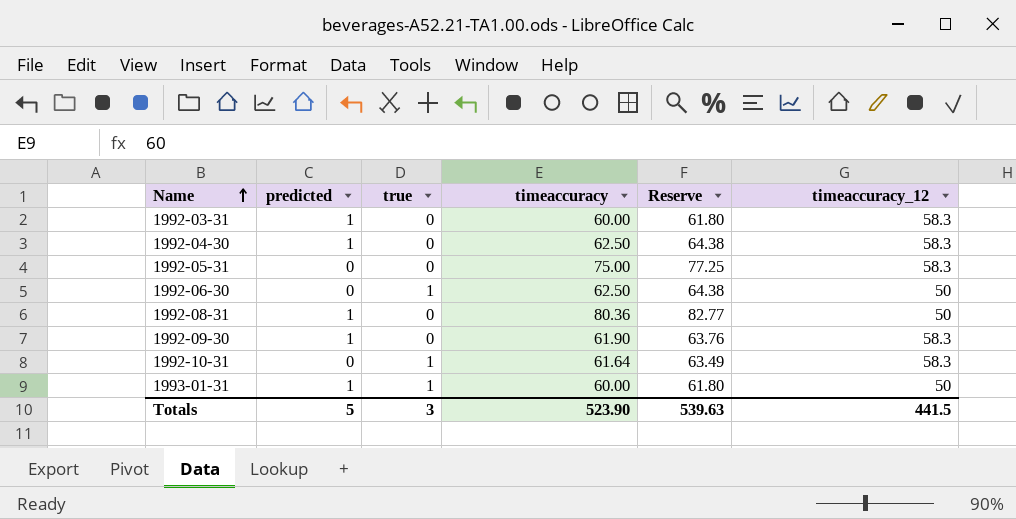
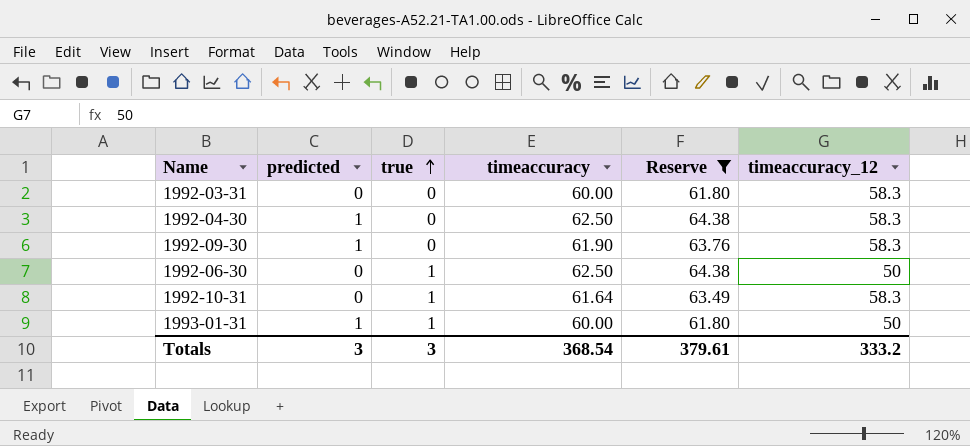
filter: none -> Reserve <= 64.38
row order: Name ascending -> true ascending
1992-03-31 | predicted: 1 -> 0
Totals | predicted: 5 -> 3
Totals | timeaccuracy: 523.90 -> 368.54
Totals | Reserve: 539.63 -> 379.61
Totals | timeaccuracy_12: 441.5 -> 333.2

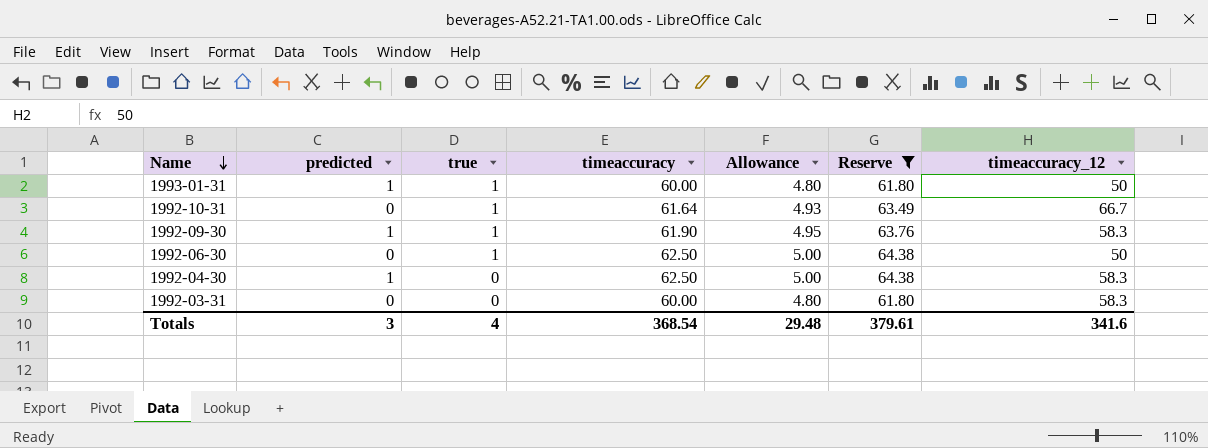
row order: true ascending -> Name descending
column Allowance | formula: none -> [timeaccuracy] * 0.08
1992-10-31 | timeaccuracy_12: 58.3 -> 66.7
1992-09-30 | true: 0 -> 1
Totals | true: 3 -> 4
Totals | timeaccuracy_12: 333.2 -> 341.6

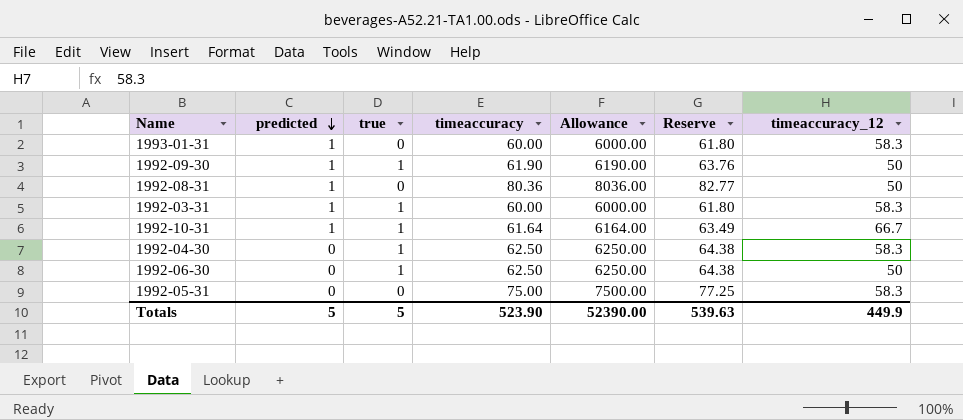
filter: Reserve <= 64.38 -> none
row order: Name descending -> predicted descending
column Allowance | formula: [timeaccuracy] * 0.08 -> [timeaccuracy] * 100
1993-01-31 | true: 1 -> 0
1993-01-31 | timeaccuracy_12: 50 -> 58.3
1992-09-30 | timeaccuracy_12: 58.3 -> 50
1992-03-31 | predicted: 0 -> 1
1992-03-31 | true: 0 -> 1
1992-10-31 | predicted: 0 -> 1
1992-04-30 | predicted: 1 -> 0
1992-04-30 | true: 0 -> 1
Totals | predicted: 3 -> 5
Totals | true: 4 -> 5
Totals | timeaccuracy: 368.54 -> 523.90
Totals | Allowance: 29.48 -> 52390.00
Totals | Reserve: 379.61 -> 539.63
Totals | timeaccuracy_12: 341.6 -> 449.9

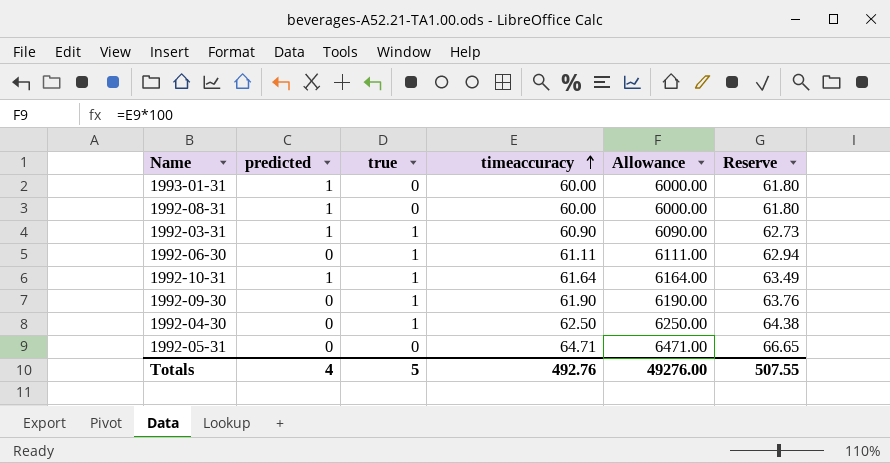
row order: predicted descending -> timeaccuracy ascending
column timeaccuracy_12 | position: 7 -> none
1992-08-31 | timeaccuracy: 80.36 -> 60.00
1992-08-31 | Allowance: 8036.00 -> 6000.00
1992-08-31 | Reserve: 82.77 -> 61.80
1992-03-31 | timeaccuracy: 60.00 -> 60.90
1992-03-31 | Allowance: 6000.00 -> 6090.00
1992-03-31 | Reserve: 61.80 -> 62.73
1992-06-30 | timeaccuracy: 62.50 -> 61.11
1992-06-30 | Allowance: 6250.00 -> 6111.00
1992-06-30 | Reserve: 64.38 -> 62.94
1992-09-30 | predicted: 1 -> 0
1992-05-31 | timeaccuracy: 75.00 -> 64.71
1992-05-31 | Allowance: 7500.00 -> 6471.00
1992-05-31 | Reserve: 77.25 -> 66.65
Totals | predicted: 5 -> 4
Totals | timeaccuracy: 523.90 -> 492.76
Totals | Allowance: 52390.00 -> 49276.00
Totals | Reserve: 539.63 -> 507.55

